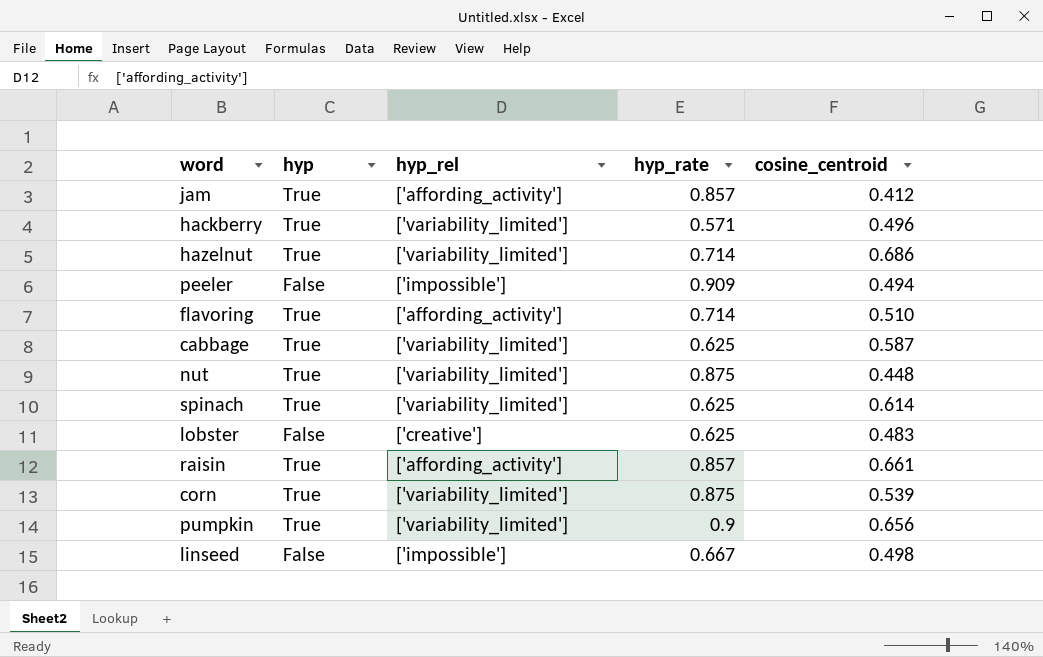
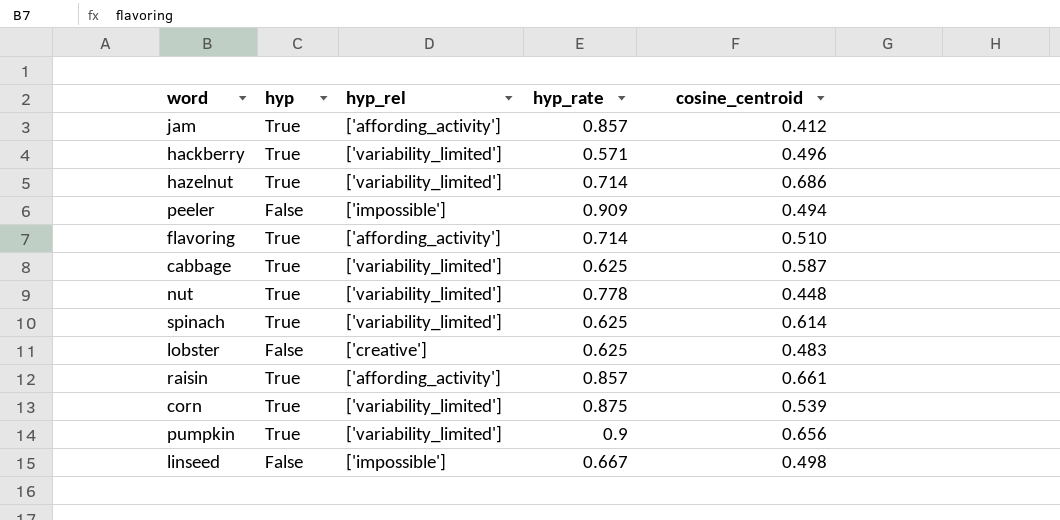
nut | hyp_rate: 0.875 -> 0.778

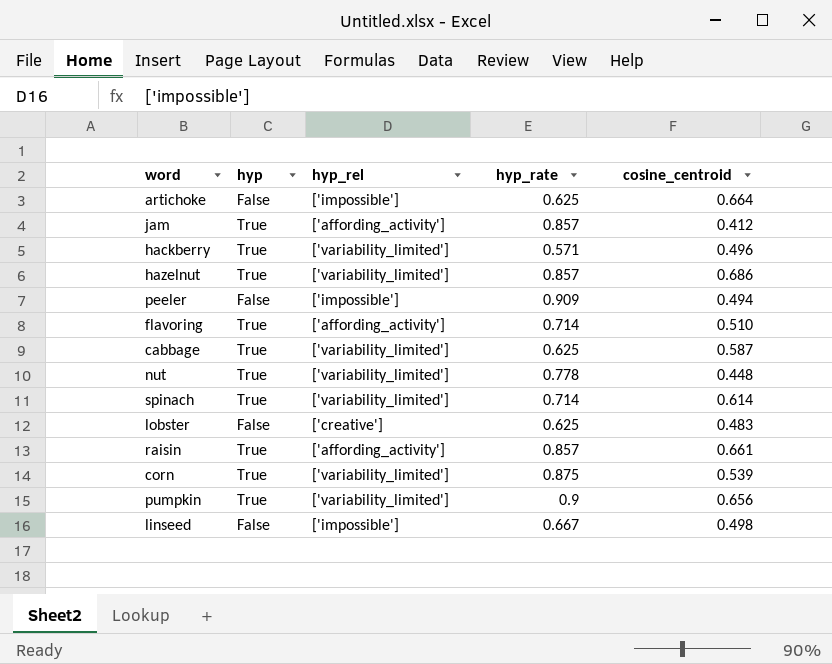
row artichoke: none -> False | ['impossible'] | 0.625 | 0.664
hazelnut | hyp_rate: 0.714 -> 0.857
spinach | hyp_rate: 0.625 -> 0.714

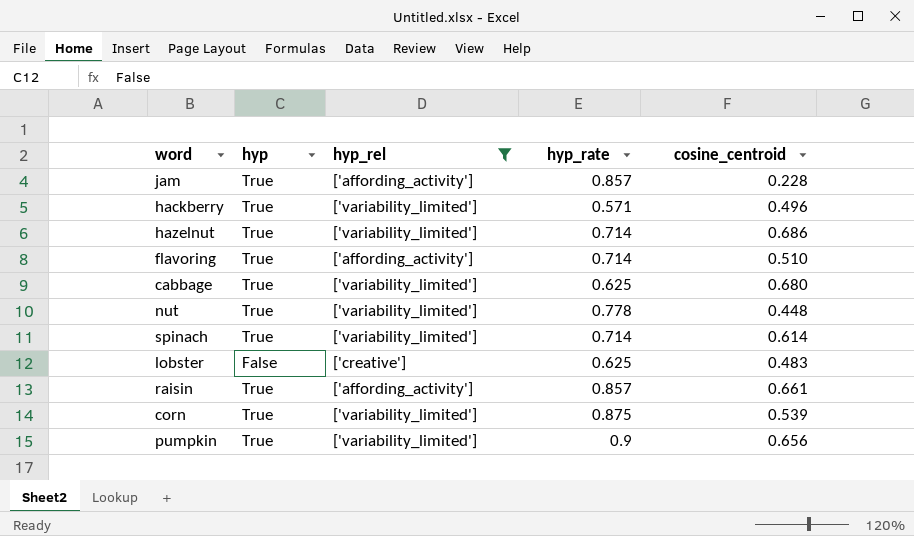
filter: none -> hyp_rel != ['impossible']
jam | cosine_centroid: 0.412 -> 0.228
hazelnut | hyp_rate: 0.857 -> 0.714
cabbage | cosine_centroid: 0.587 -> 0.680

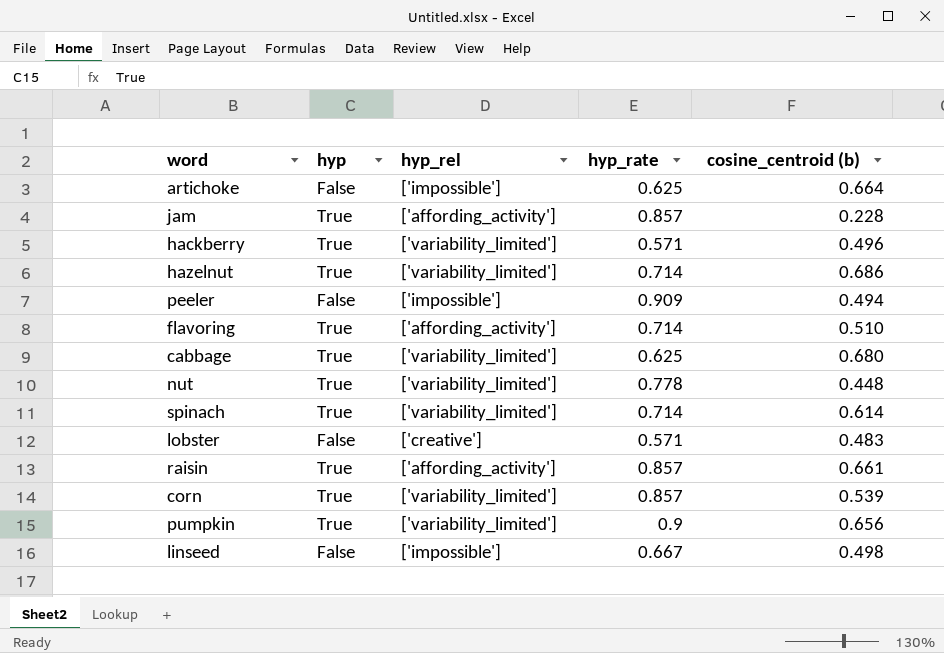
filter: hyp_rel != ['impossible'] -> none
column name: cosine_centroid -> cosine_centroid (b)
lobster | hyp_rate: 0.625 -> 0.571
corn | hyp_rate: 0.875 -> 0.857

